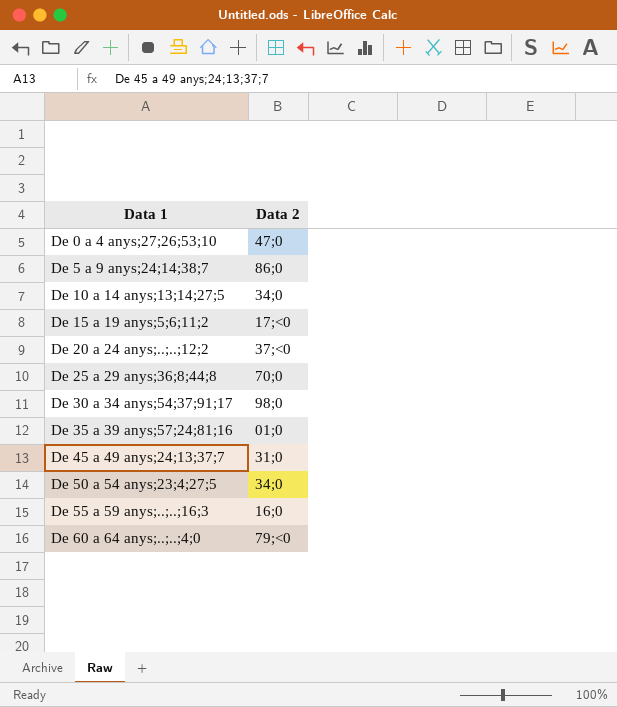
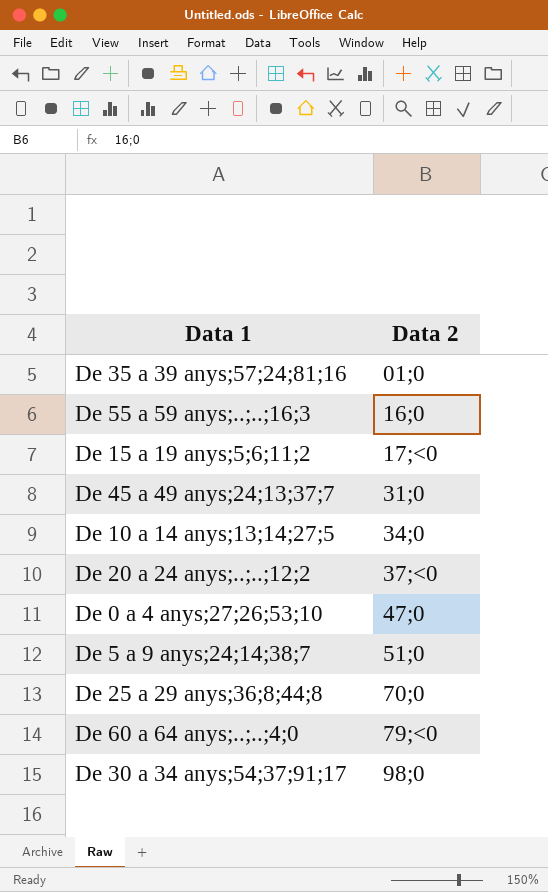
row order: Data 1 ascending -> Data 2 ascending
row De 50 a 54 anys;23;4;27;5: 34;0 -> none
De 5 a 9 anys;24;14;38;7 | Data 2: 86;0 -> 51;0

